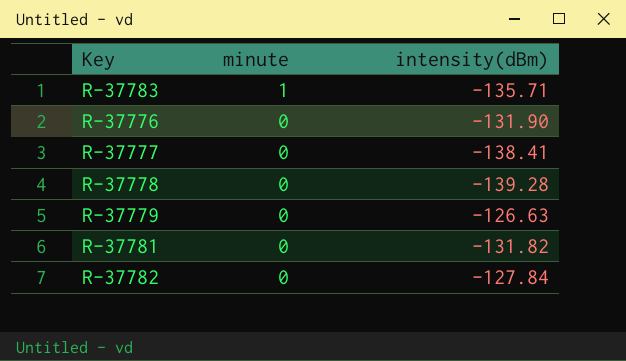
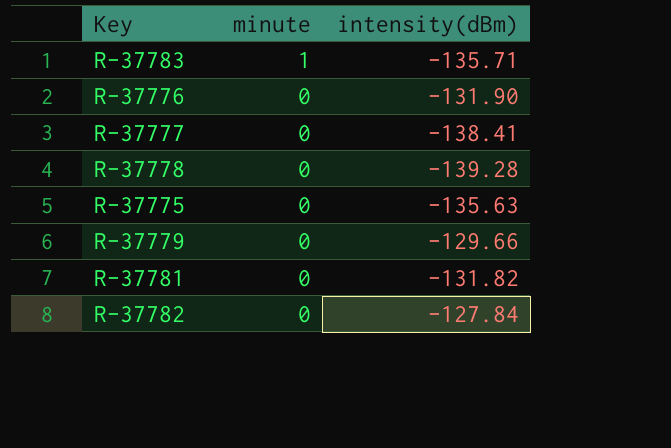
row R-37775: none -> 0 | -135.63
R-37779 | intensity(dBm): -126.63 -> -129.66

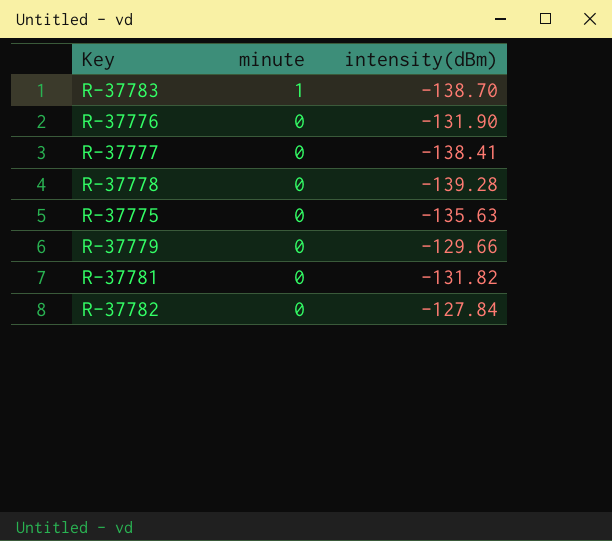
R-37783 | intensity(dBm): -135.71 -> -138.70

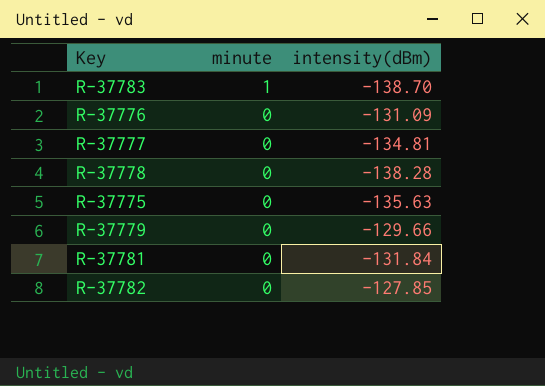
R-37776 | intensity(dBm): -131.90 -> -131.09
R-37777 | intensity(dBm): -138.41 -> -134.81
R-37778 | intensity(dBm): -139.28 -> -138.28
R-37781 | intensity(dBm): -131.82 -> -131.84
R-37782 | intensity(dBm): -127.84 -> -127.85

